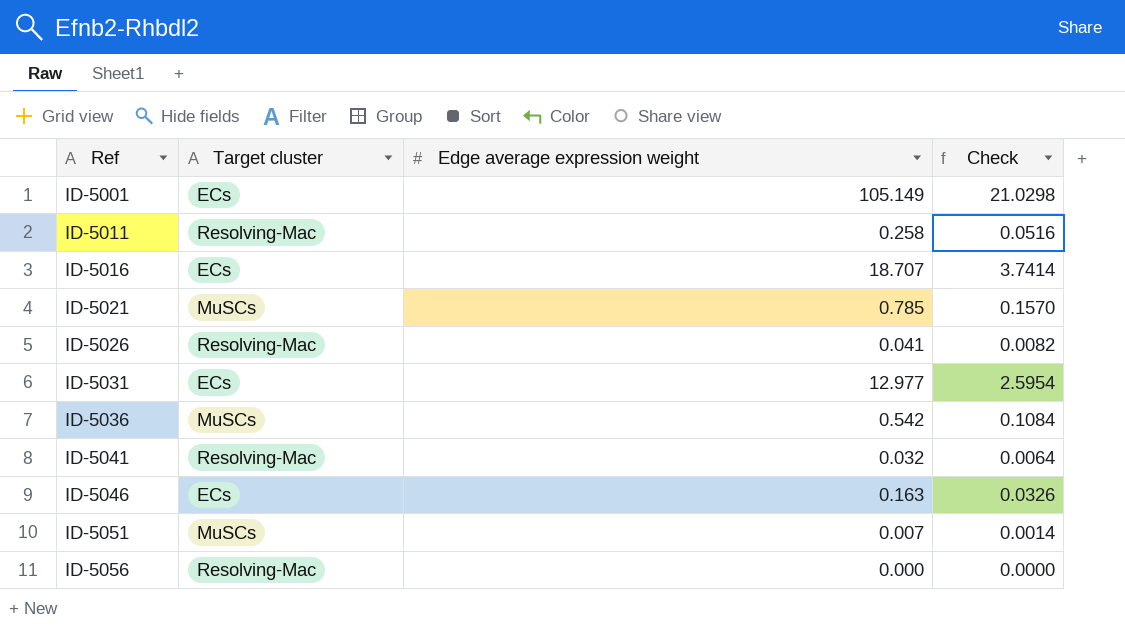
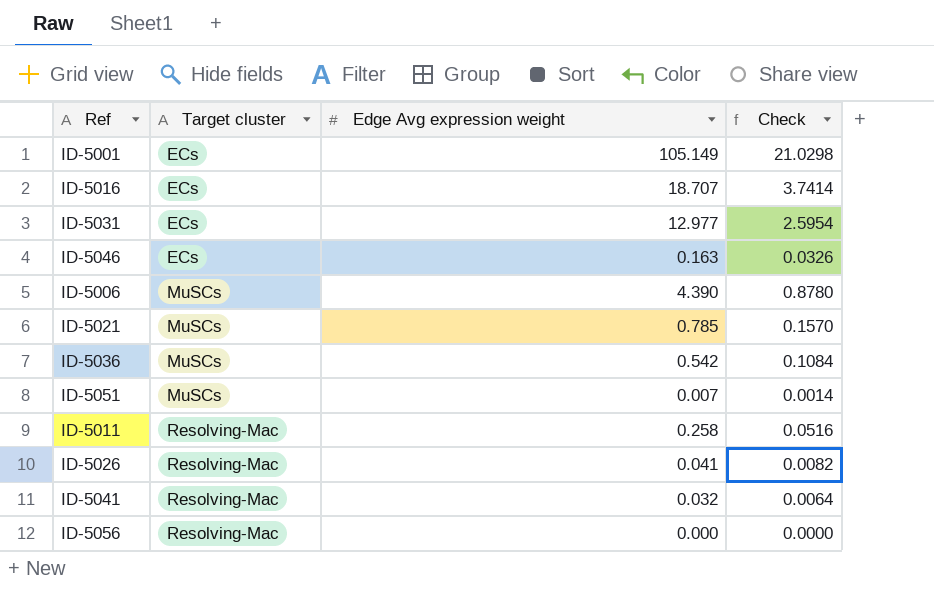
row order: Ref ascending -> Target cluster ascending
column name: Edge average expression weight -> Edge Avg expression weight
row ID-5006: none -> MuSCs | 4.390 | 0.8780

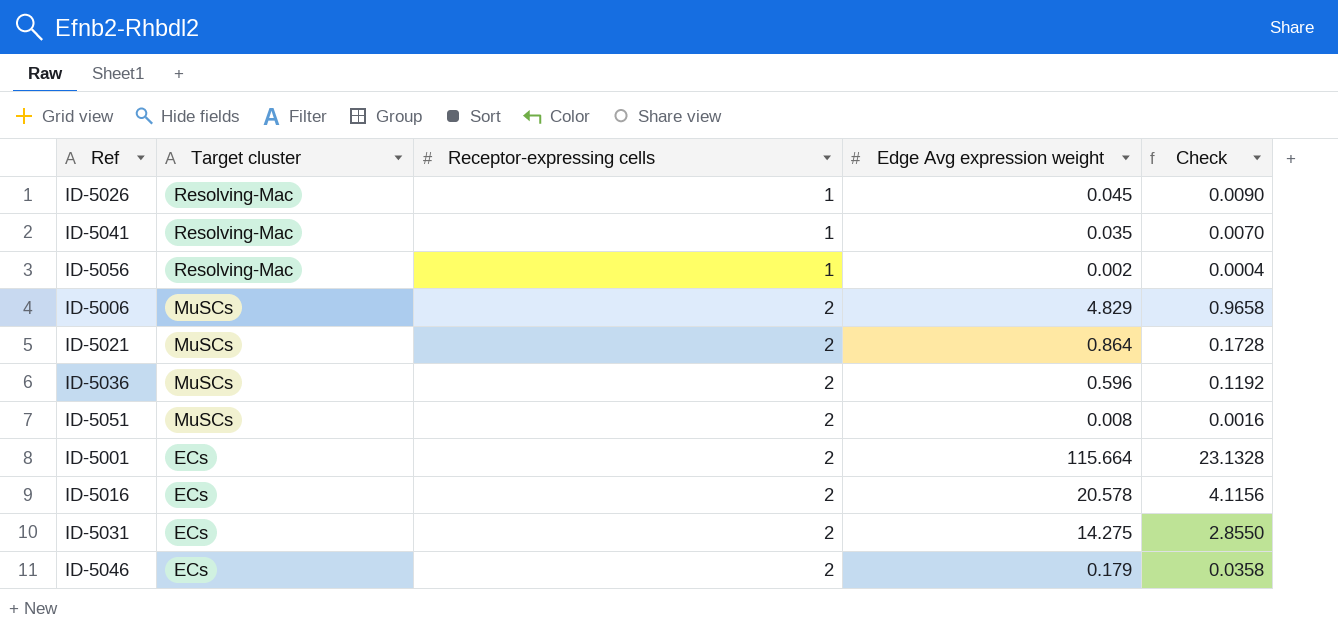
row order: Target cluster ascending -> Target cluster descending
column Receptor-expressing cells | position: none -> 3
row ID-5011: Resolving-Mac | 0.258 | 0.0516 -> none
ID-5026 | Edge Avg expression weight: 0.041 -> 0.045
ID-5026 | Check: 0.0082 -> 0.0090
ID-5041 | Edge Avg expression weight: 0.032 -> 0.035
ID-5041 | Check: 0.0064 -> 0.0070
ID-5056 | Edge Avg expression weight: 0.000 -> 0.002
ID-5056 | Check: 0.0000 -> 0.0004
ID-5006 | Edge Avg expression weight: 4.390 -> 4.829
ID-5006 | Check: 0.8780 -> 0.9658
ID-5021 | Edge Avg expression weight: 0.785 -> 0.864
ID-5021 | Check: 0.1570 -> 0.1728
ID-5036 | Edge Avg expression weight: 0.542 -> 0.596
ID-5036 | Check: 0.1084 -> 0.1192
ID-5051 | Edge Avg expression weight: 0.007 -> 0.008
ID-5051 | Check: 0.0014 -> 0.0016
ID-5001 | Edge Avg expression weight: 105.149 -> 115.664
ID-5001 | Check: 21.0298 -> 23.1328
ID-5016 | Edge Avg expression weight: 18.707 -> 20.578
ID-5016 | Check: 3.7414 -> 4.1156
ID-5031 | Edge Avg expression weight: 12.977 -> 14.275
ID-5031 | Check: 2.5954 -> 2.8550
ID-5046 | Edge Avg expression weight: 0.163 -> 0.179
ID-5046 | Check: 0.0326 -> 0.0358

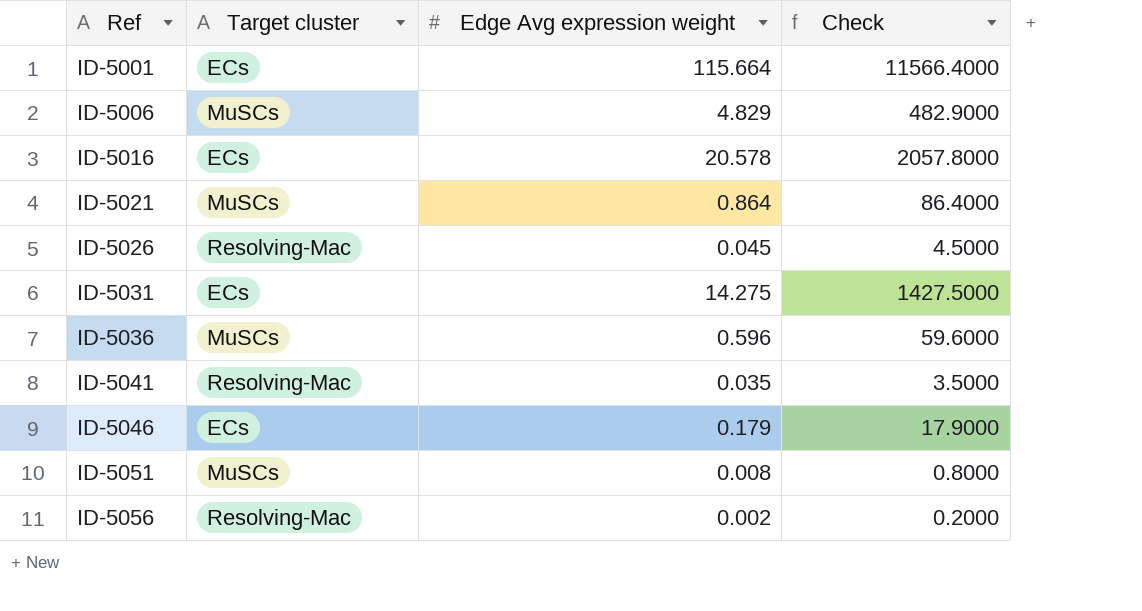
row order: Target cluster descending -> Ref ascending
column Receptor-expressing cells | position: 3 -> none
column Check | formula: [Edge Avg expression weight] * 0.2 -> [Edge Avg expression weight] * 100

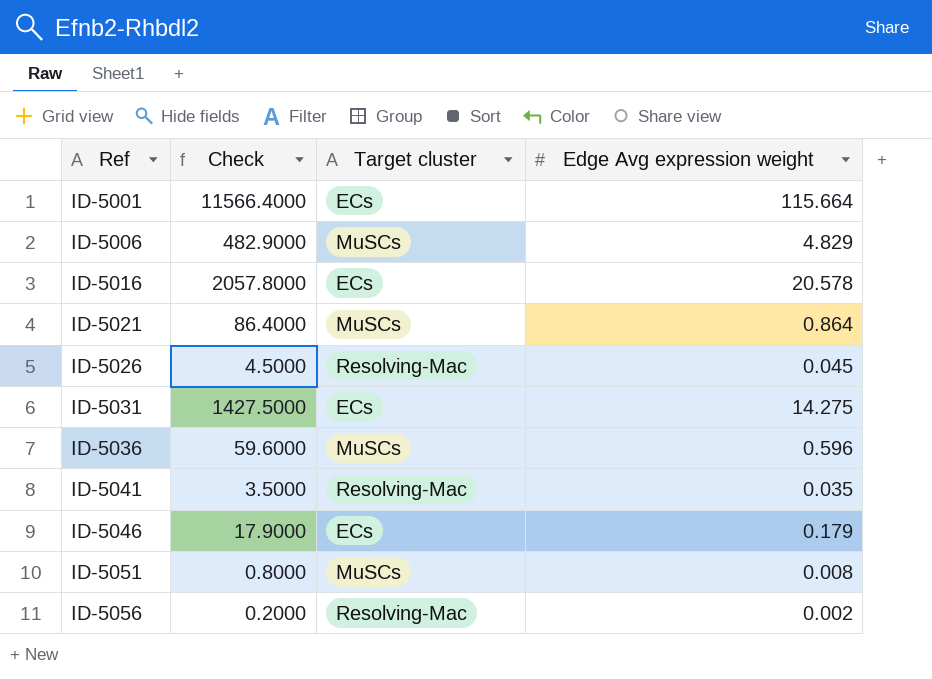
column Check | position: 4 -> 2

